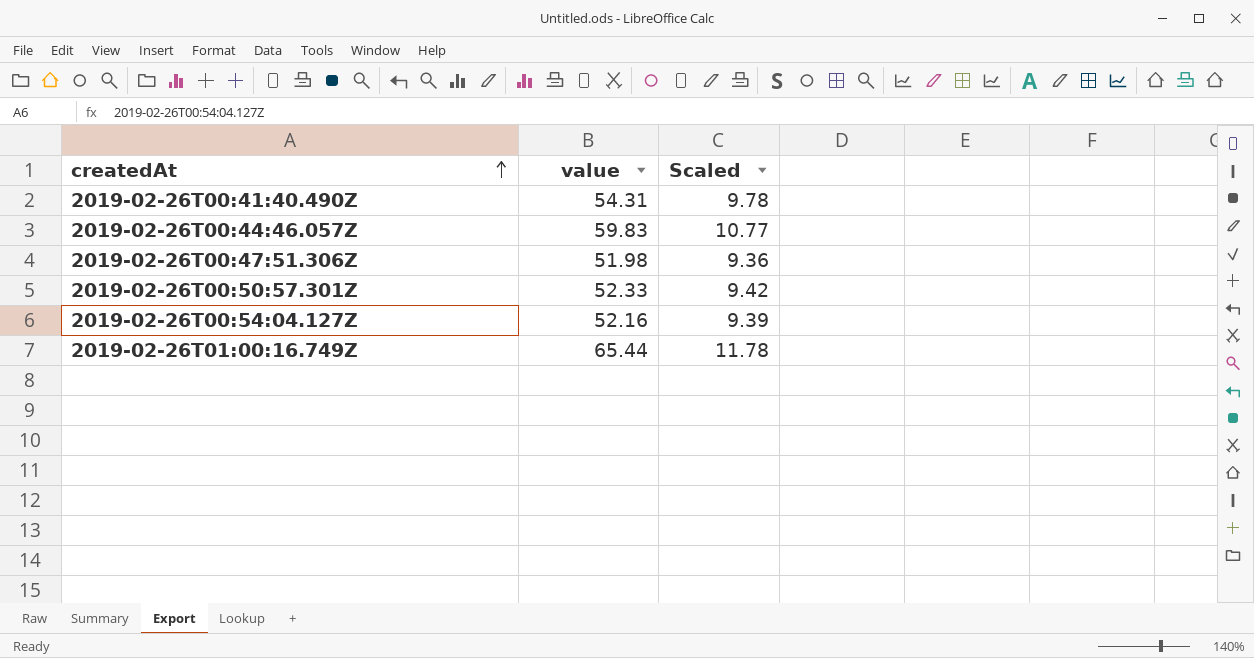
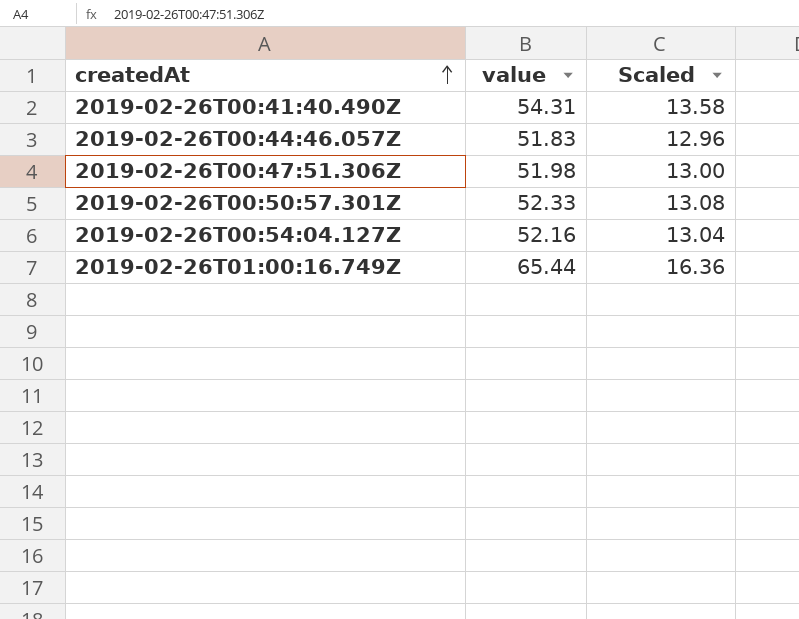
column Scaled | formula: [value] * 0.18 -> [value] * 0.25
2019-02-26T00:44:46.057Z | value: 59.83 -> 51.83

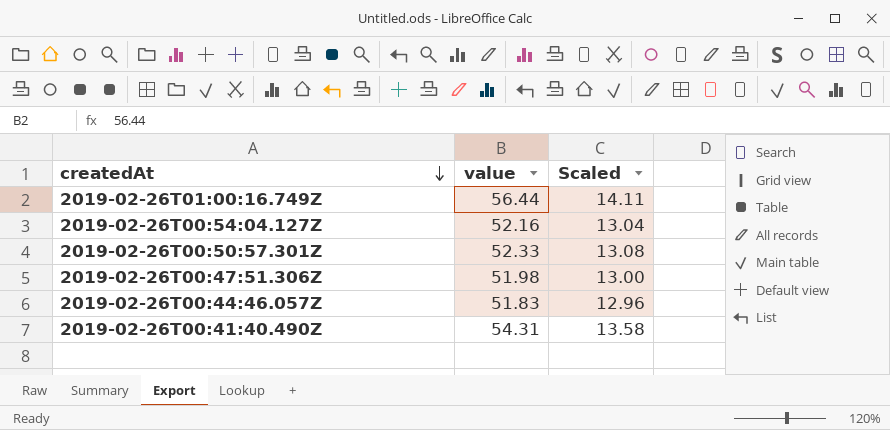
row order: createdAt ascending -> createdAt descending
2019-02-26T01:00:16.749Z | value: 65.44 -> 56.44
2019-02-26T01:00:16.749Z | Scaled: 16.36 -> 14.11

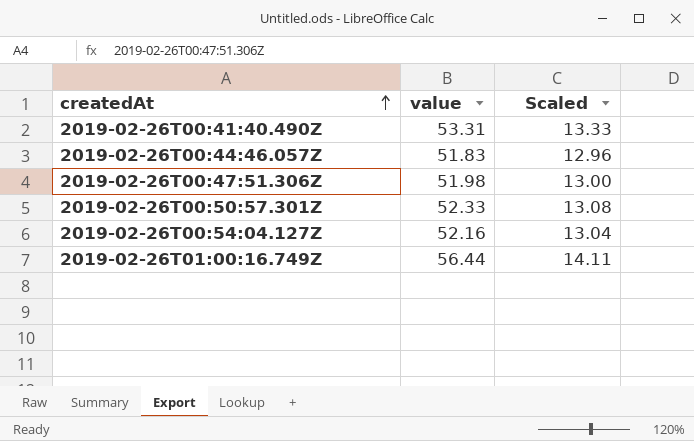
row order: createdAt descending -> createdAt ascending
2019-02-26T00:41:40.490Z | value: 54.31 -> 53.31
2019-02-26T00:41:40.490Z | Scaled: 13.58 -> 13.33

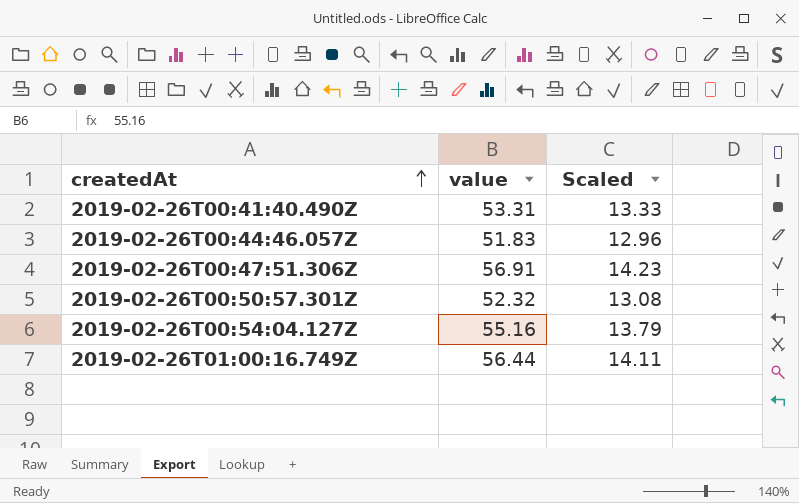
2019-02-26T00:47:51.306Z | value: 51.98 -> 56.91
2019-02-26T00:47:51.306Z | Scaled: 13.00 -> 14.23
2019-02-26T00:50:57.301Z | value: 52.33 -> 52.32
2019-02-26T00:54:04.127Z | value: 52.16 -> 55.16
2019-02-26T00:54:04.127Z | Scaled: 13.04 -> 13.79

